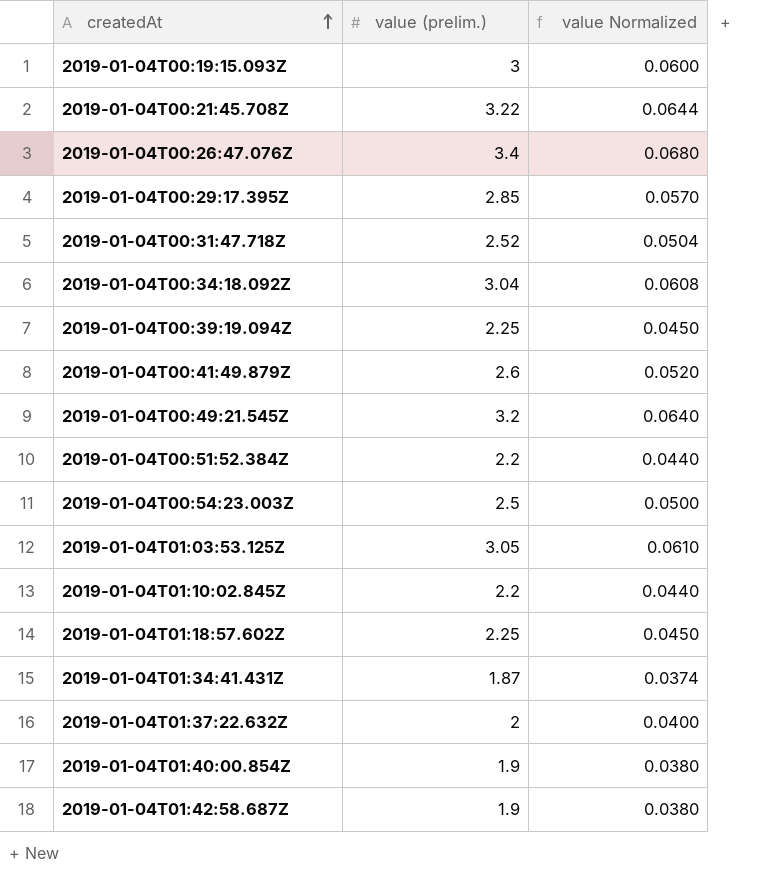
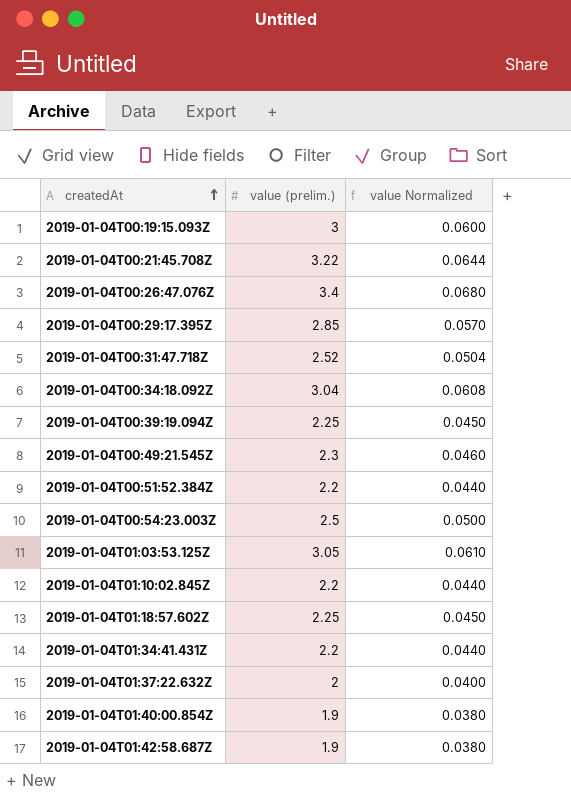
row 2019-01-04T00:41:49.879Z: 2.6 | 0.0520 -> none
2019-01-04T00:49:21.545Z | value (prelim.): 3.2 -> 2.3
2019-01-04T00:49:21.545Z | value Normalized: 0.0640 -> 0.0460
2019-01-04T01:34:41.431Z | value (prelim.): 1.87 -> 2.2
2019-01-04T01:34:41.431Z | value Normalized: 0.0374 -> 0.0440

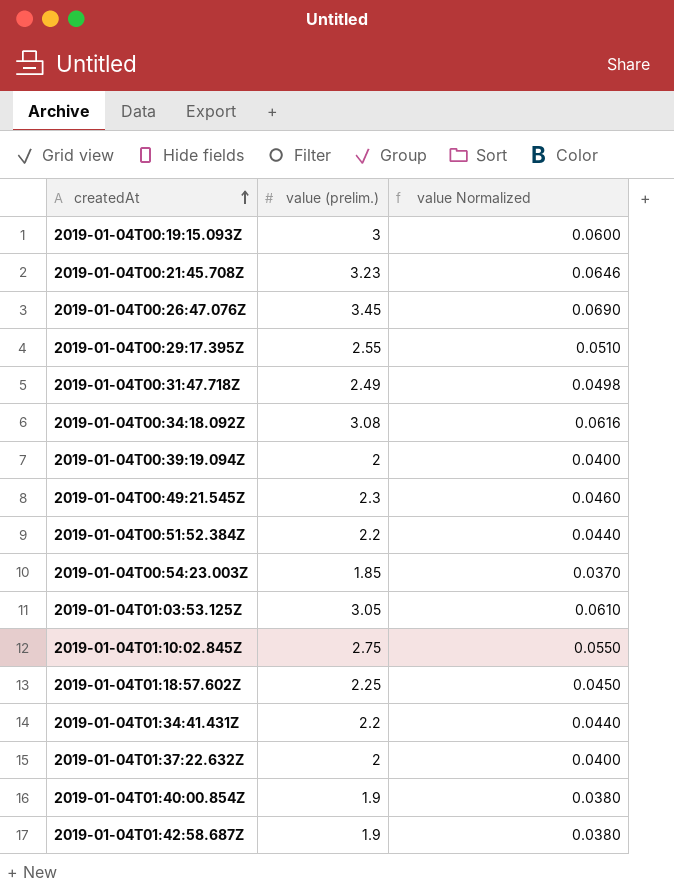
2019-01-04T00:21:45.708Z | value (prelim.): 3.22 -> 3.23
2019-01-04T00:21:45.708Z | value Normalized: 0.0644 -> 0.0646
2019-01-04T00:26:47.076Z | value (prelim.): 3.4 -> 3.45
2019-01-04T00:26:47.076Z | value Normalized: 0.0680 -> 0.0690
2019-01-04T00:29:17.395Z | value (prelim.): 2.85 -> 2.55
2019-01-04T00:29:17.395Z | value Normalized: 0.0570 -> 0.0510
2019-01-04T00:31:47.718Z | value (prelim.): 2.52 -> 2.49
2019-01-04T00:31:47.718Z | value Normalized: 0.0504 -> 0.0498
2019-01-04T00:34:18.092Z | value (prelim.): 3.04 -> 3.08
2019-01-04T00:34:18.092Z | value Normalized: 0.0608 -> 0.0616
2019-01-04T00:39:19.094Z | value (prelim.): 2.25 -> 2
2019-01-04T00:39:19.094Z | value Normalized: 0.0450 -> 0.0400
2019-01-04T00:54:23.003Z | value (prelim.): 2.5 -> 1.85
2019-01-04T00:54:23.003Z | value Normalized: 0.0500 -> 0.0370
2019-01-04T01:10:02.845Z | value (prelim.): 2.2 -> 2.75
2019-01-04T01:10:02.845Z | value Normalized: 0.0440 -> 0.0550

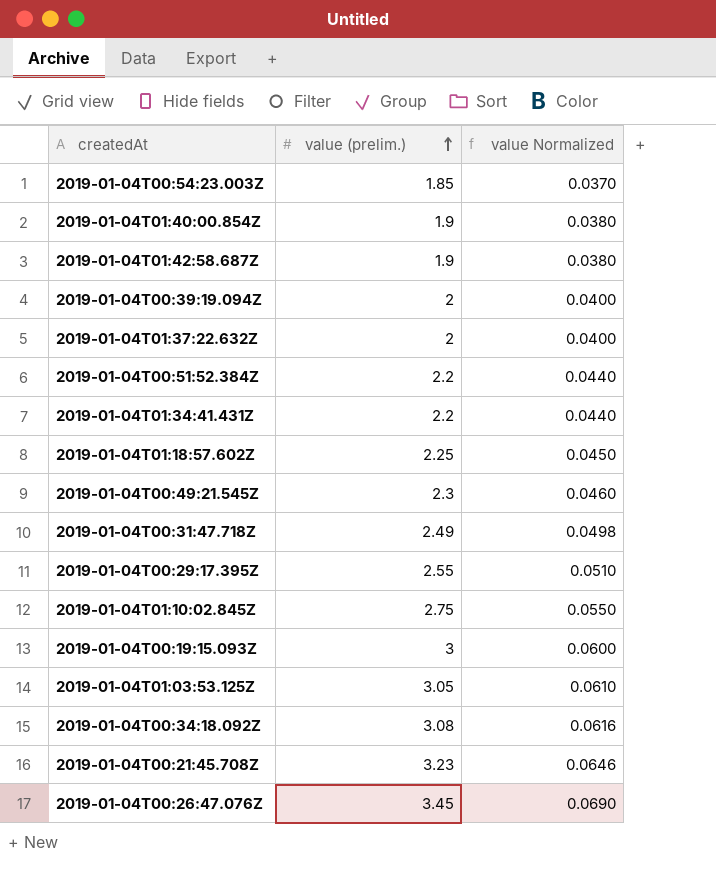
row order: createdAt ascending -> value (prelim.) ascending

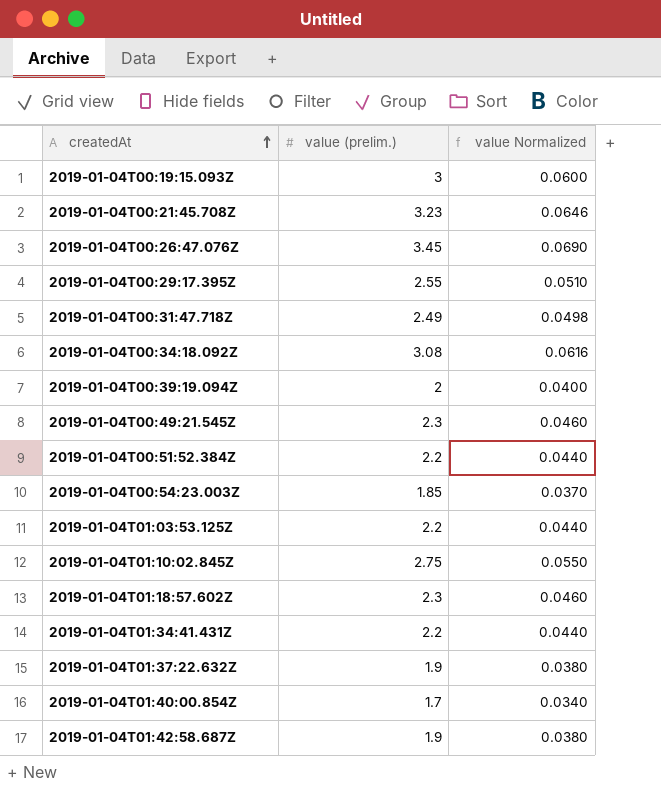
row order: value (prelim.) ascending -> createdAt ascending
2019-01-04T01:03:53.125Z | value (prelim.): 3.05 -> 2.2
2019-01-04T01:03:53.125Z | value Normalized: 0.0610 -> 0.0440
2019-01-04T01:18:57.602Z | value (prelim.): 2.25 -> 2.3
2019-01-04T01:18:57.602Z | value Normalized: 0.0450 -> 0.0460
2019-01-04T01:37:22.632Z | value (prelim.): 2 -> 1.9
2019-01-04T01:37:22.632Z | value Normalized: 0.0400 -> 0.0380
2019-01-04T01:40:00.854Z | value (prelim.): 1.9 -> 1.7
2019-01-04T01:40:00.854Z | value Normalized: 0.0380 -> 0.0340

